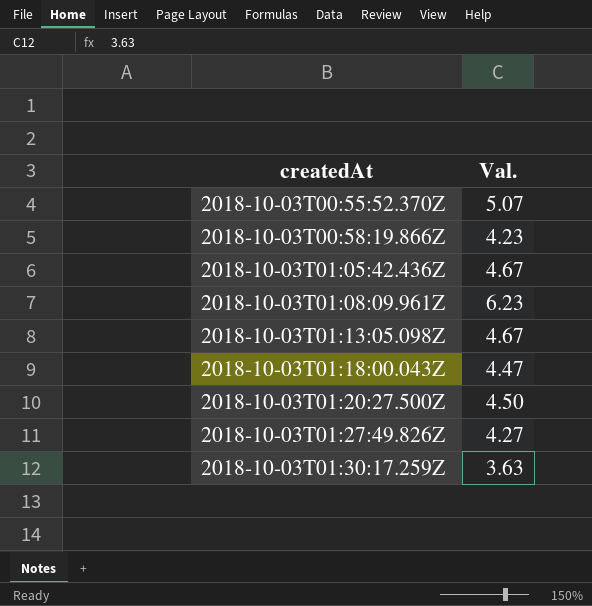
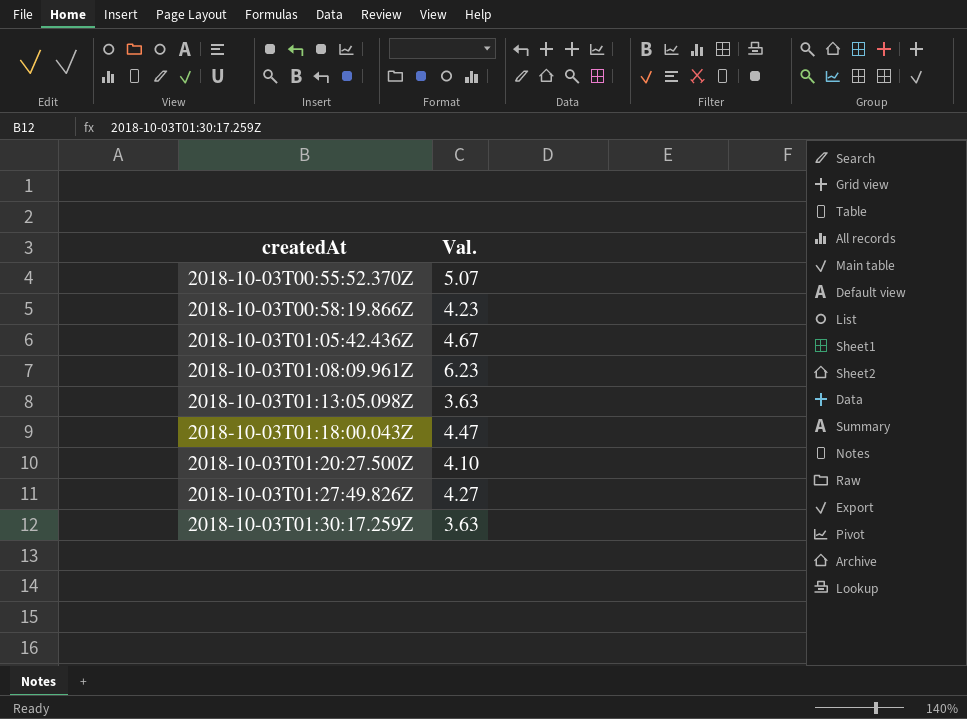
2018-10-03T01:13:05.098Z | Val.: 4.67 -> 3.63
2018-10-03T01:20:27.500Z | Val.: 4.50 -> 4.10

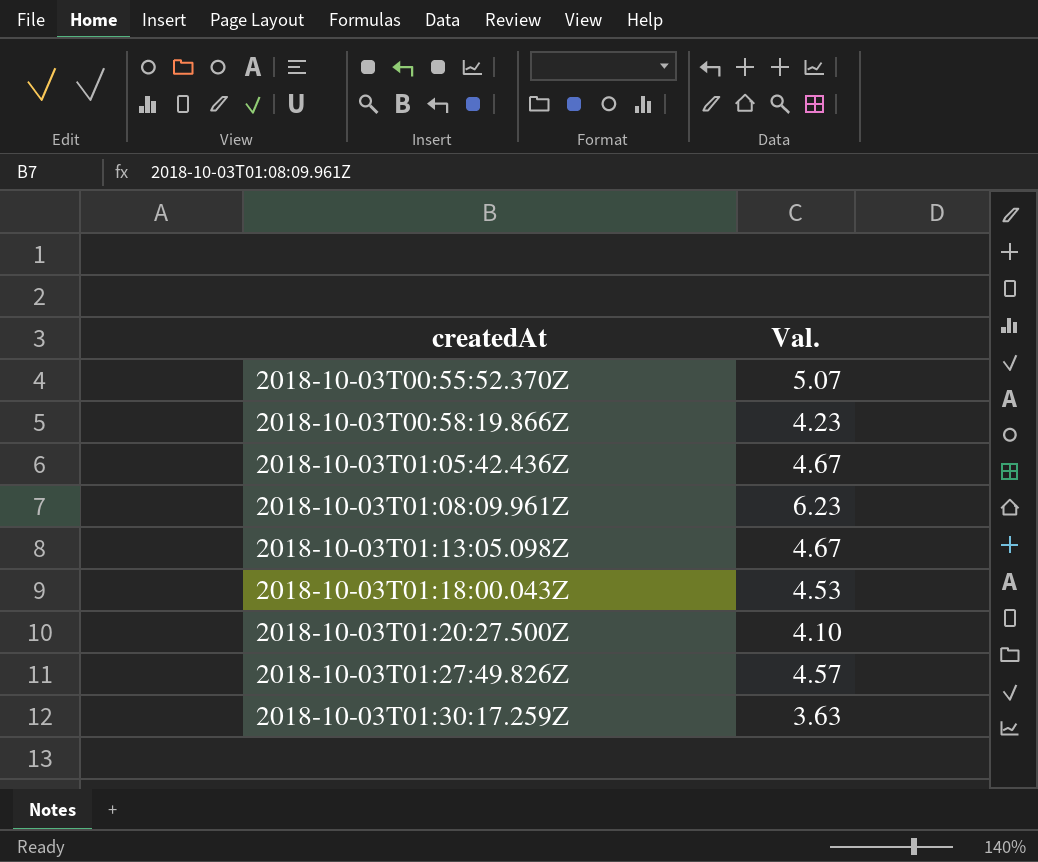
2018-10-03T01:13:05.098Z | Val.: 3.63 -> 4.67
2018-10-03T01:18:00.043Z | Val.: 4.47 -> 4.53
2018-10-03T01:27:49.826Z | Val.: 4.27 -> 4.57

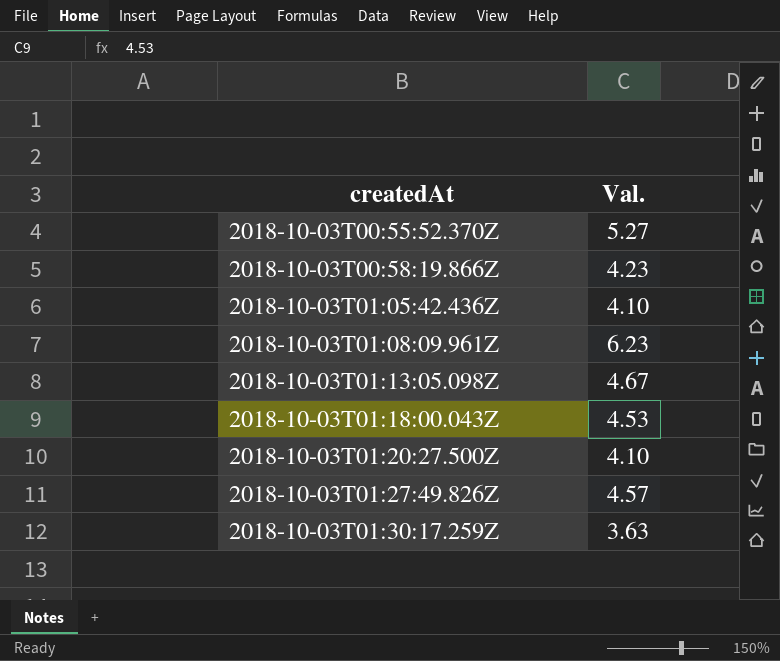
2018-10-03T00:55:52.370Z | Val.: 5.07 -> 5.27
2018-10-03T01:05:42.436Z | Val.: 4.67 -> 4.10

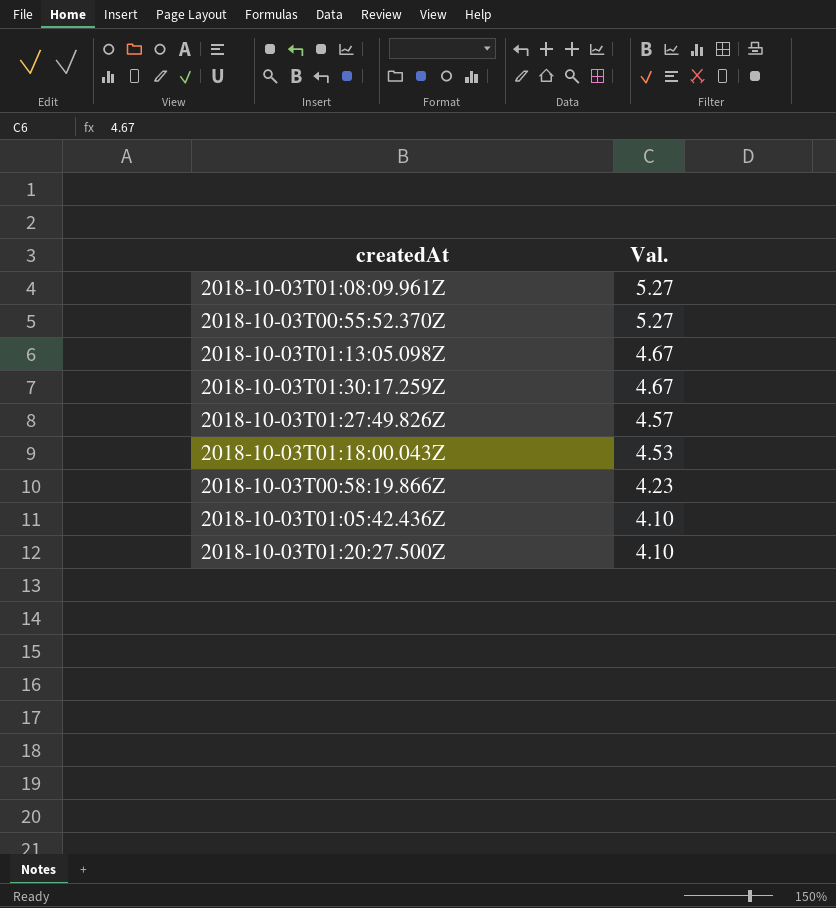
row order: createdAt ascending -> Val. descending
2018-10-03T01:08:09.961Z | Val.: 6.23 -> 5.27
2018-10-03T01:30:17.259Z | Val.: 3.63 -> 4.67

